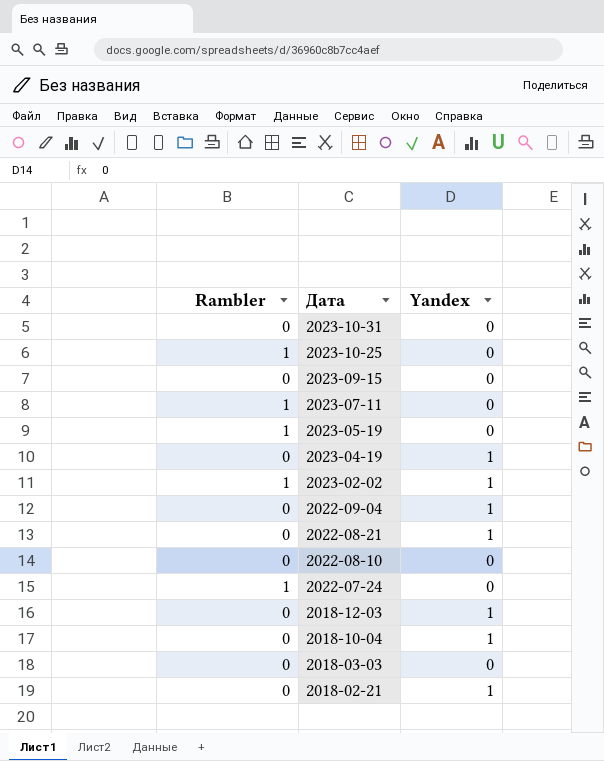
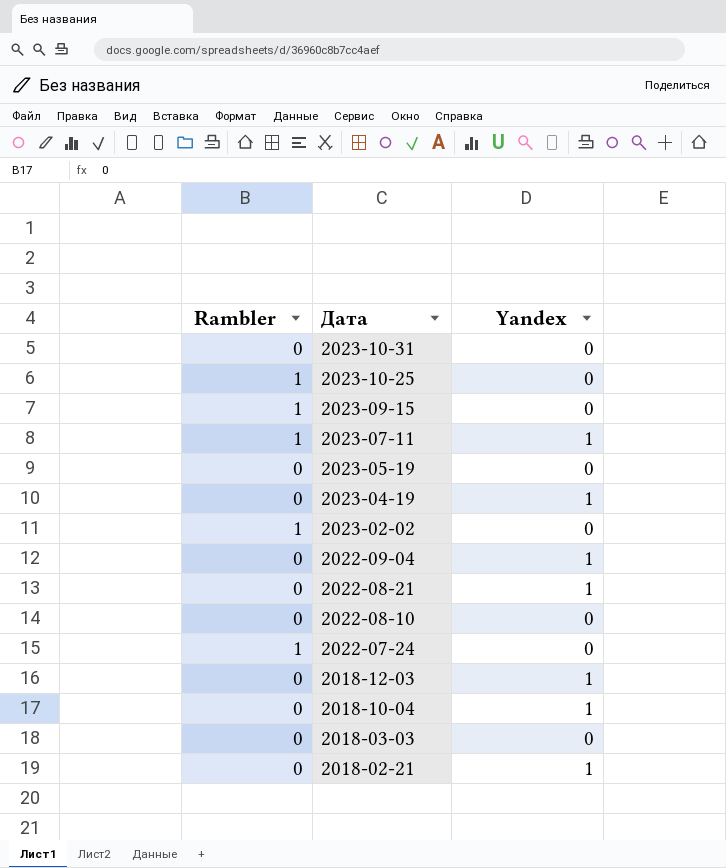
2023-09-15 | Rambler: 0 -> 1
2023-07-11 | Yandex: 0 -> 1
2023-05-19 | Rambler: 1 -> 0
2023-02-02 | Yandex: 1 -> 0

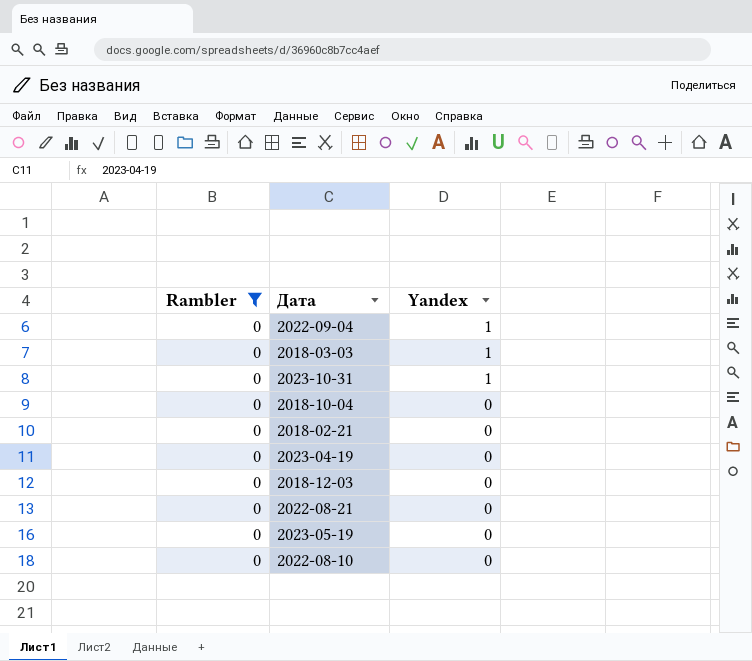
filter: none -> Rambler = 0
row order: Дата descending -> Yandex descending
2018-03-03 | Yandex: 0 -> 1
2023-10-31 | Yandex: 0 -> 1
2018-10-04 | Yandex: 1 -> 0
2018-02-21 | Yandex: 1 -> 0
2023-04-19 | Yandex: 1 -> 0
2018-12-03 | Yandex: 1 -> 0
2022-08-21 | Yandex: 1 -> 0

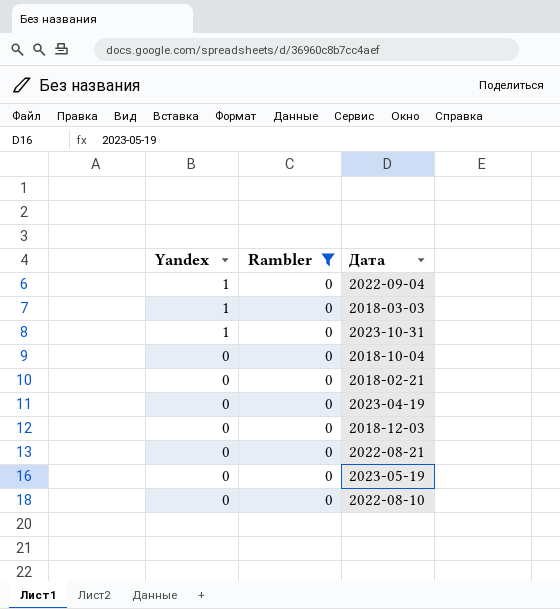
column Yandex | position: 3 -> 1

